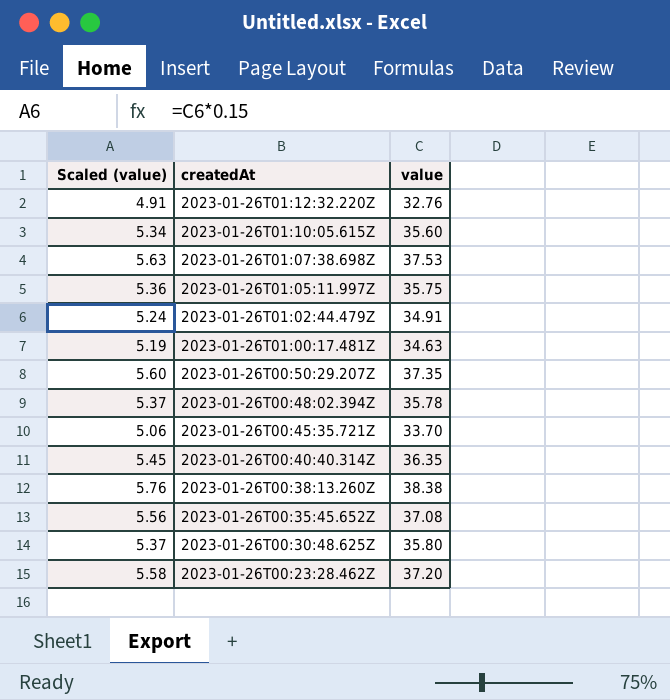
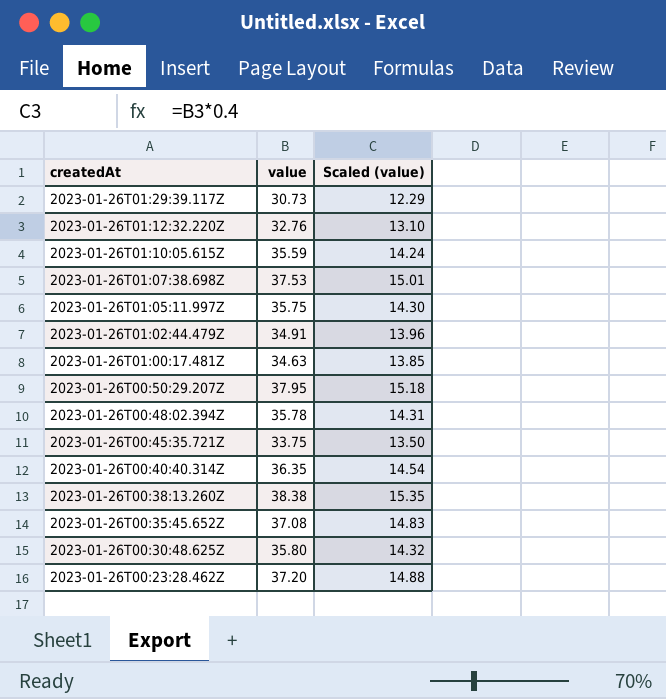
column Scaled (value) | formula: [value] * 0.15 -> [value] * 0.4
column Scaled (value) | position: 1 -> 3
row 2023-01-26T01:29:39.117Z: none -> 30.73 | 12.29
2023-01-26T01:10:05.615Z | value: 35.60 -> 35.59
2023-01-26T00:50:29.207Z | value: 37.35 -> 37.95
2023-01-26T00:45:35.721Z | value: 33.70 -> 33.75

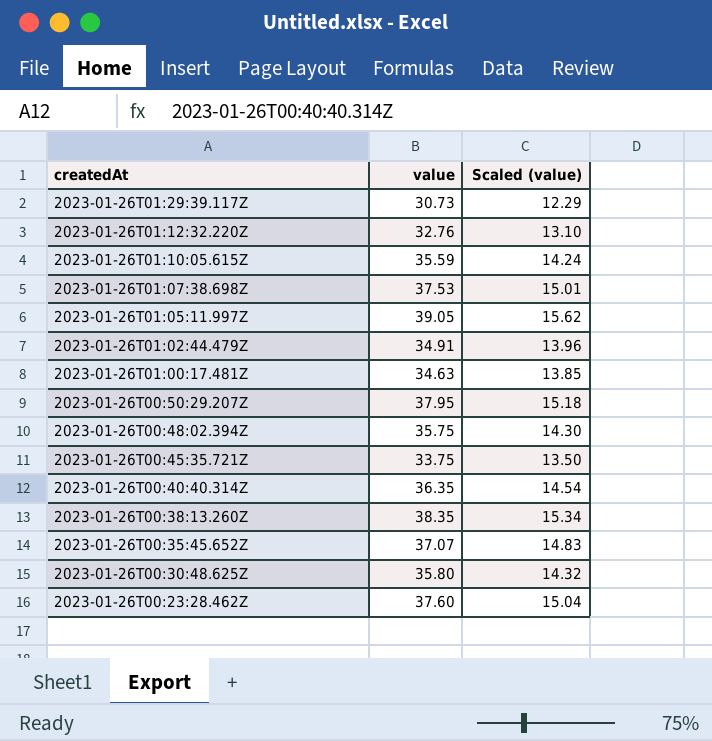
2023-01-26T01:05:11.997Z | value: 35.75 -> 39.05
2023-01-26T01:05:11.997Z | Scaled (value): 14.30 -> 15.62
2023-01-26T00:48:02.394Z | value: 35.78 -> 35.75
2023-01-26T00:48:02.394Z | Scaled (value): 14.31 -> 14.30
2023-01-26T00:38:13.260Z | value: 38.38 -> 38.35
2023-01-26T00:38:13.260Z | Scaled (value): 15.35 -> 15.34
2023-01-26T00:35:45.652Z | value: 37.08 -> 37.07
2023-01-26T00:23:28.462Z | value: 37.20 -> 37.60
2023-01-26T00:23:28.462Z | Scaled (value): 14.88 -> 15.04

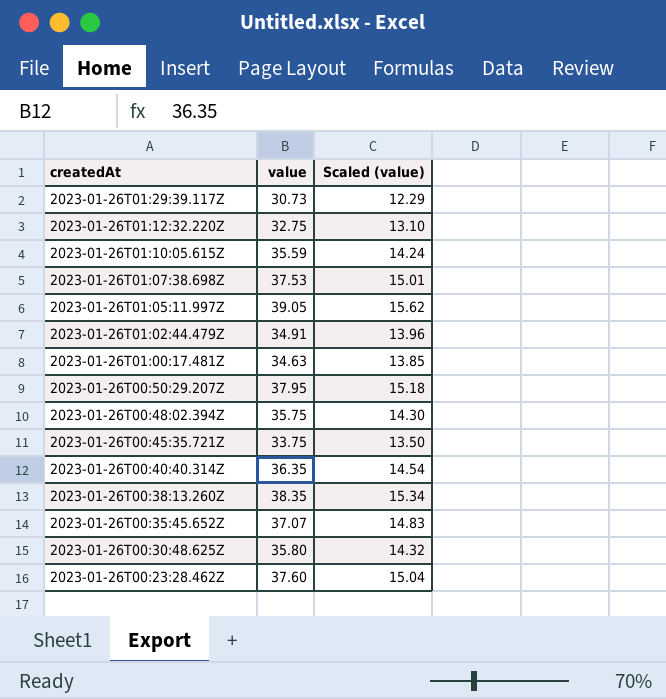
2023-01-26T01:12:32.220Z | value: 32.76 -> 32.75

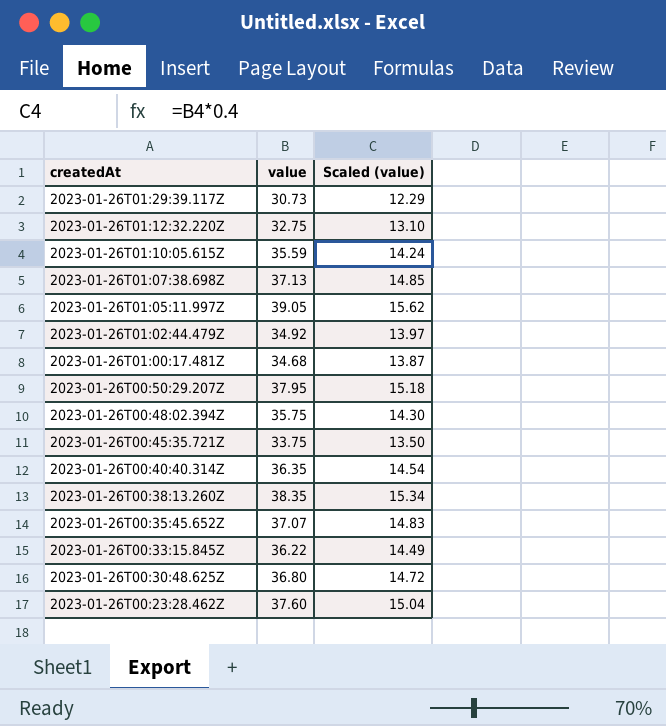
2023-01-26T01:07:38.698Z | value: 37.53 -> 37.13
2023-01-26T01:07:38.698Z | Scaled (value): 15.01 -> 14.85
2023-01-26T01:02:44.479Z | value: 34.91 -> 34.92
2023-01-26T01:02:44.479Z | Scaled (value): 13.96 -> 13.97
2023-01-26T01:00:17.481Z | value: 34.63 -> 34.68
2023-01-26T01:00:17.481Z | Scaled (value): 13.85 -> 13.87
row 2023-01-26T00:33:15.845Z: none -> 36.22 | 14.49
2023-01-26T00:30:48.625Z | value: 35.80 -> 36.80
2023-01-26T00:30:48.625Z | Scaled (value): 14.32 -> 14.72

